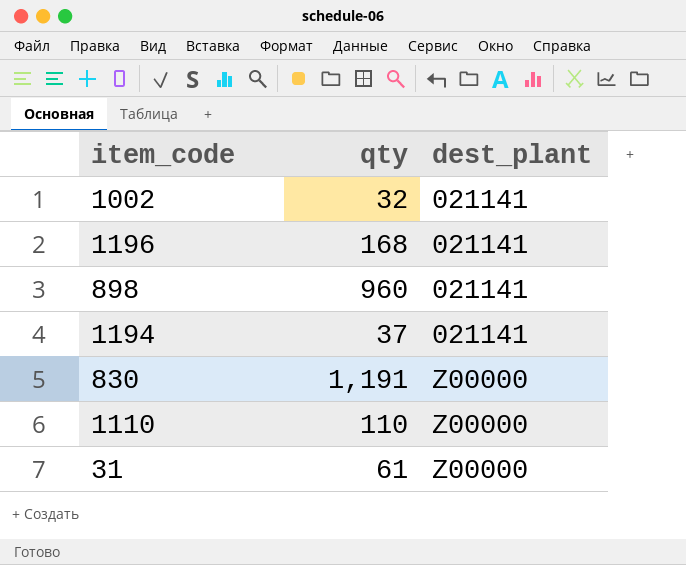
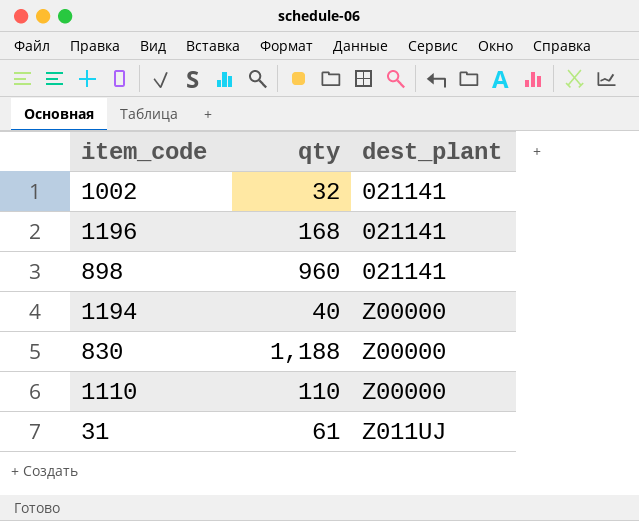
1194 | qty: 37 -> 40
1194 | dest_plant: 021141 -> Z00000
830 | qty: 1,191 -> 1,188
31 | dest_plant: Z00000 -> Z011UJ

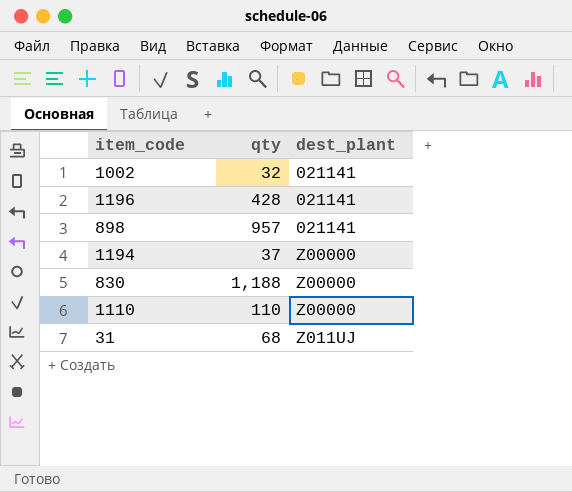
1196 | qty: 168 -> 428
898 | qty: 960 -> 957
1194 | qty: 40 -> 37
31 | qty: 61 -> 68

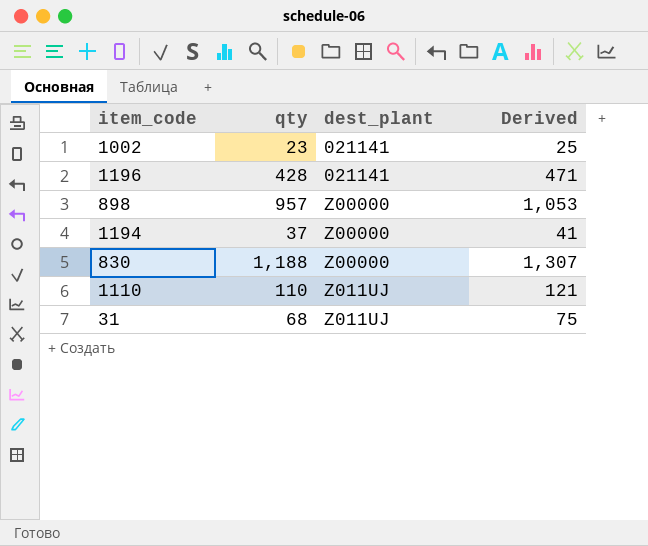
column Derived | formula: none -> [qty] * 1.1
1002 | qty: 32 -> 23
898 | dest_plant: 021141 -> Z00000
1110 | dest_plant: Z00000 -> Z011UJ

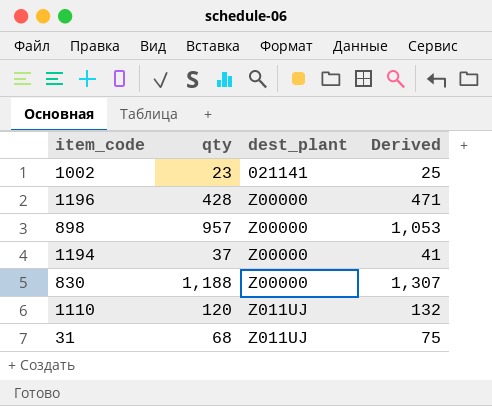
1196 | dest_plant: 021141 -> Z00000
1110 | qty: 110 -> 120
1110 | Derived: 121 -> 132

